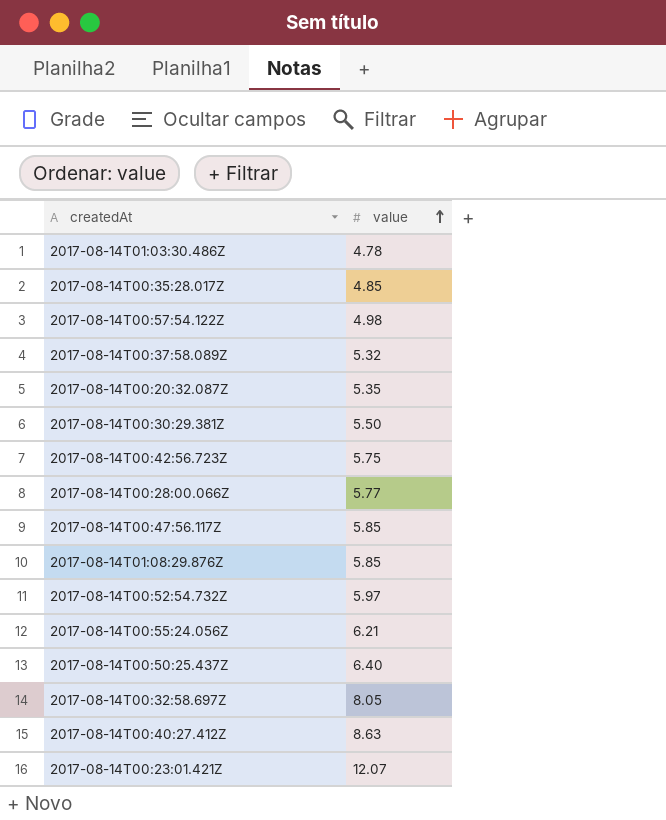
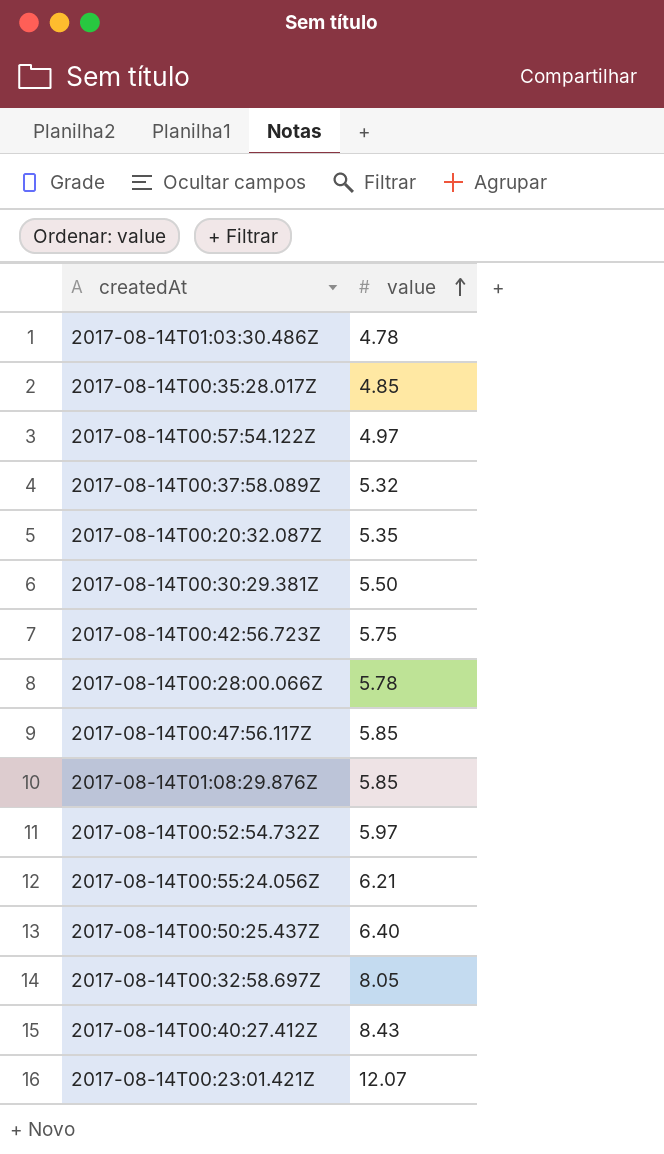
2017-08-14T00:57:54.122Z | value: 4.98 -> 4.97
2017-08-14T00:28:00.066Z | value: 5.77 -> 5.78
2017-08-14T00:40:27.412Z | value: 8.63 -> 8.43

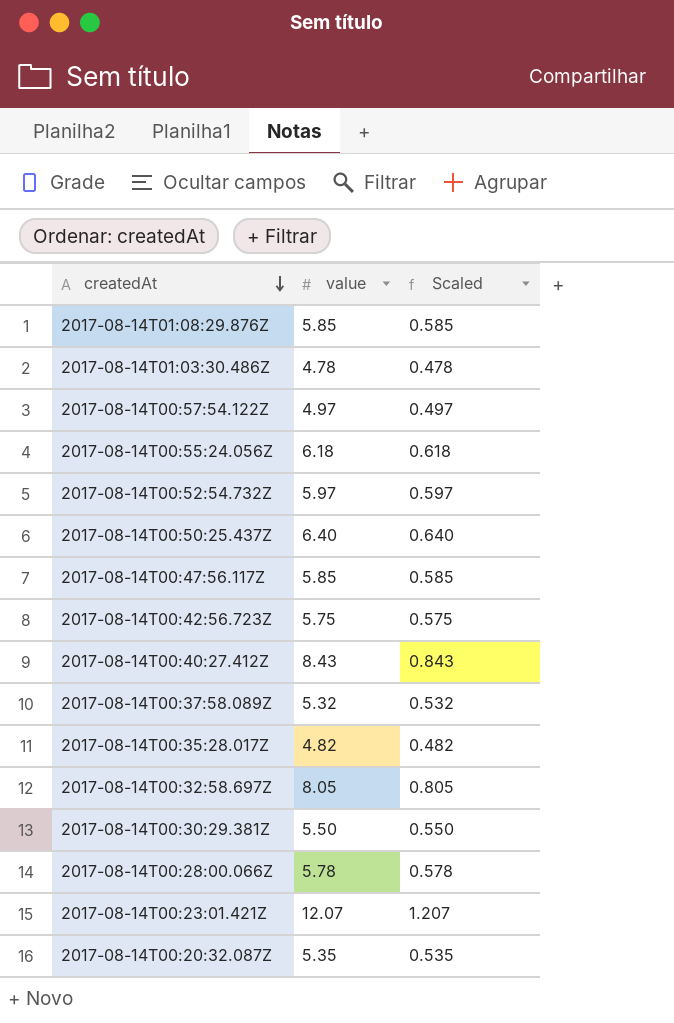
row order: value ascending -> createdAt descending
column Scaled | formula: none -> [value] * 0.1
2017-08-14T00:55:24.056Z | value: 6.21 -> 6.18
2017-08-14T00:35:28.017Z | value: 4.85 -> 4.82

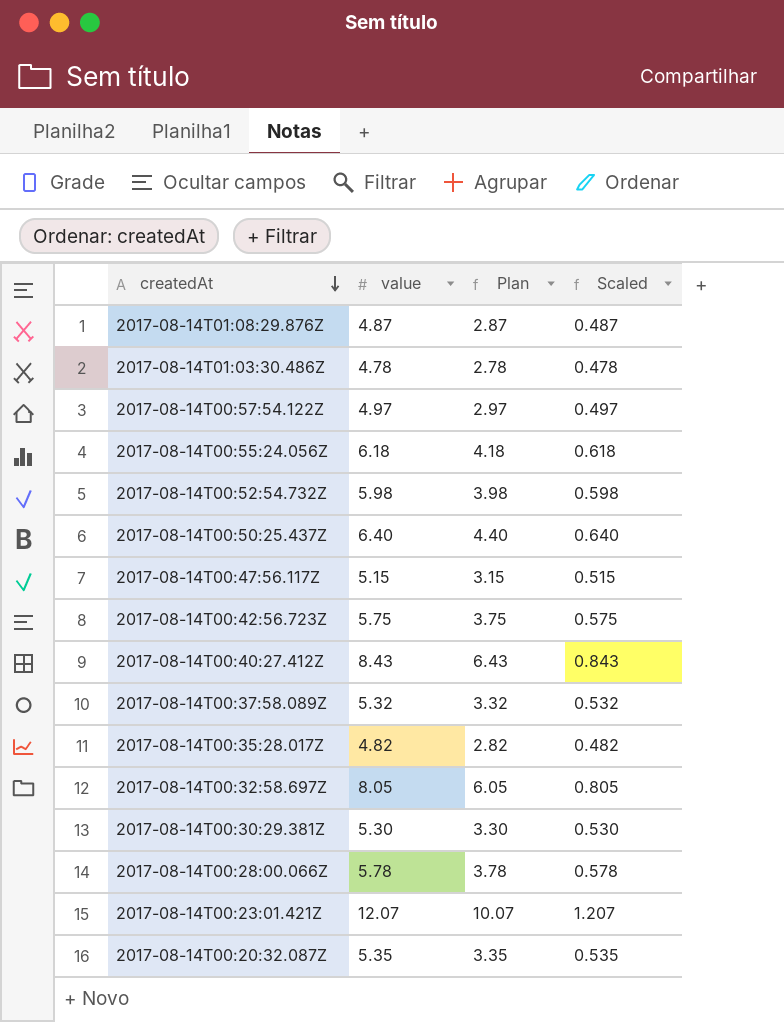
column Plan | formula: none -> [value] - 2
2017-08-14T01:08:29.876Z | value: 5.85 -> 4.87
2017-08-14T01:08:29.876Z | Scaled: 0.585 -> 0.487
2017-08-14T00:52:54.732Z | value: 5.97 -> 5.98
2017-08-14T00:52:54.732Z | Scaled: 0.597 -> 0.598
2017-08-14T00:47:56.117Z | value: 5.85 -> 5.15
2017-08-14T00:47:56.117Z | Scaled: 0.585 -> 0.515
2017-08-14T00:30:29.381Z | value: 5.50 -> 5.30
2017-08-14T00:30:29.381Z | Scaled: 0.550 -> 0.530

